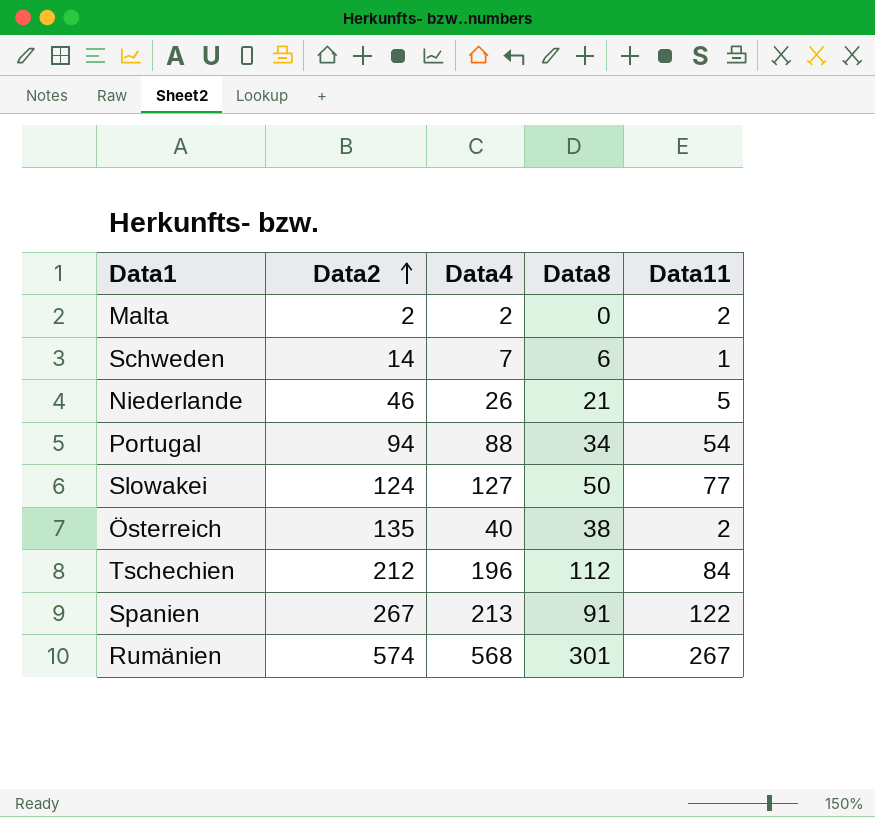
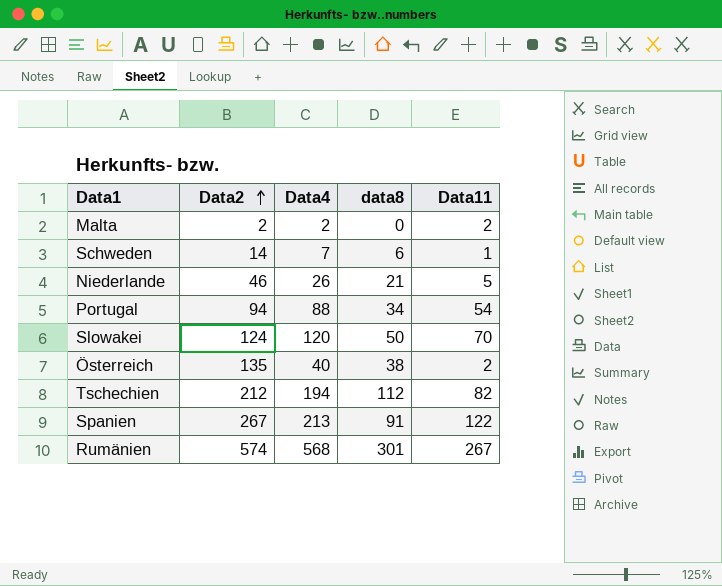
column name: Data8 -> data8
Slowakei | Data4: 127 -> 120
Slowakei | Data11: 77 -> 70
Tschechien | Data4: 196 -> 194
Tschechien | Data11: 84 -> 82

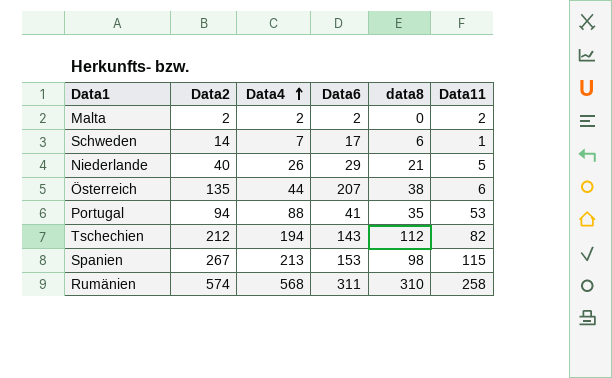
row order: Data2 ascending -> Data4 ascending
column Data6 | position: none -> 4
row Slowakei: 124 | 120 | 50 | 70 -> none
Niederlande | Data2: 46 -> 40
Österreich | Data4: 40 -> 44
Österreich | Data11: 2 -> 6
Portugal | data8: 34 -> 35
Portugal | Data11: 54 -> 53
Spanien | data8: 91 -> 98
Spanien | Data11: 122 -> 115
Rumänien | data8: 301 -> 310
Rumänien | Data11: 267 -> 258

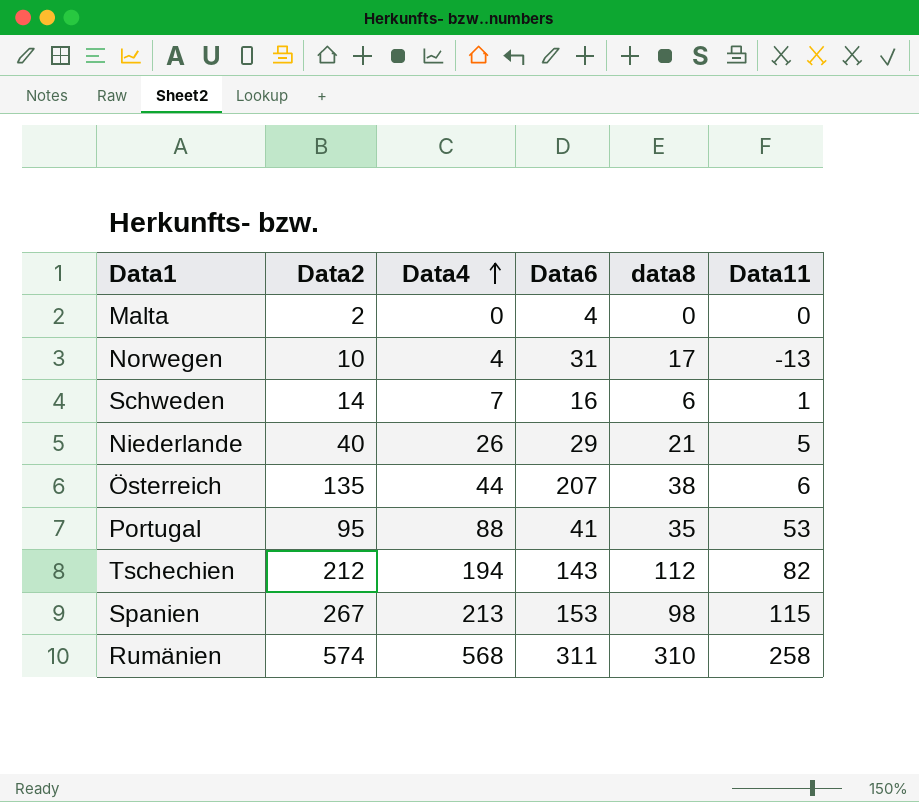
Malta | Data4: 2 -> 0
Malta | Data6: 2 -> 4
Malta | Data11: 2 -> 0
row Norwegen: none -> 10 | 4 | 31 | 17 | -13
Schweden | Data6: 17 -> 16
Portugal | Data2: 94 -> 95

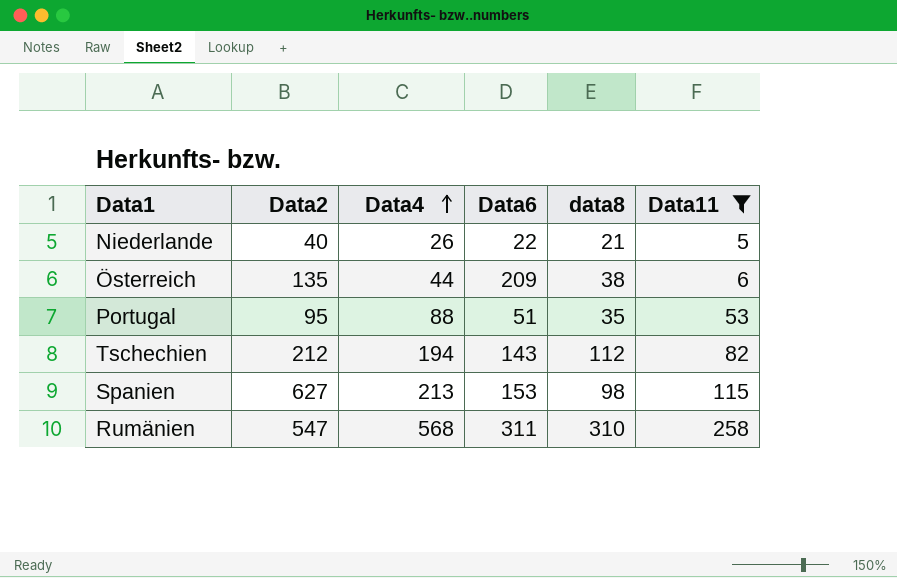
filter: none -> Data11 >= 5
Niederlande | Data6: 29 -> 22
Österreich | Data6: 207 -> 209
Portugal | Data6: 41 -> 51
Spanien | Data2: 267 -> 627
Rumänien | Data2: 574 -> 547

